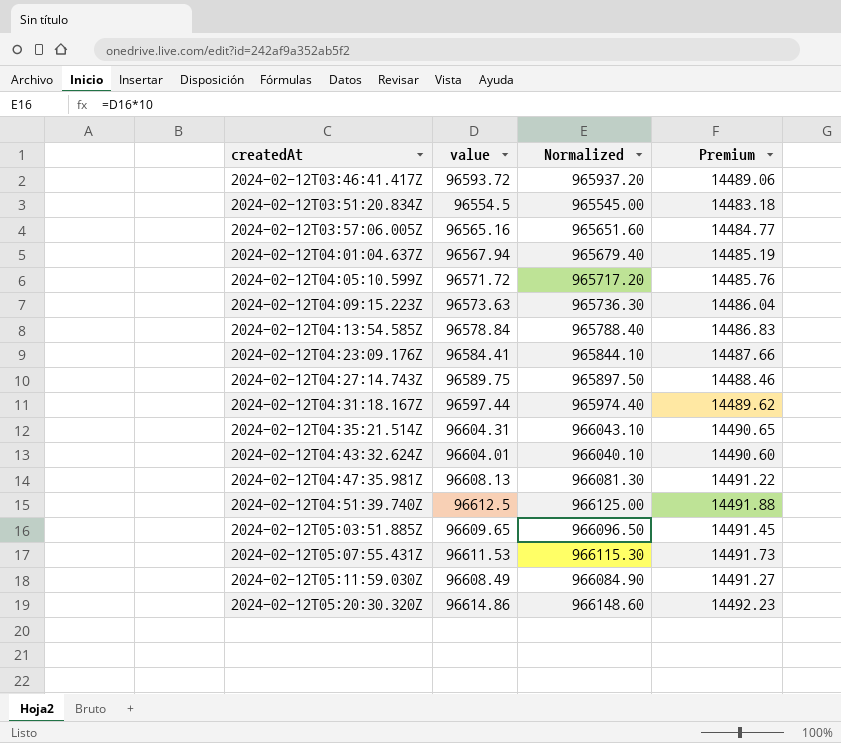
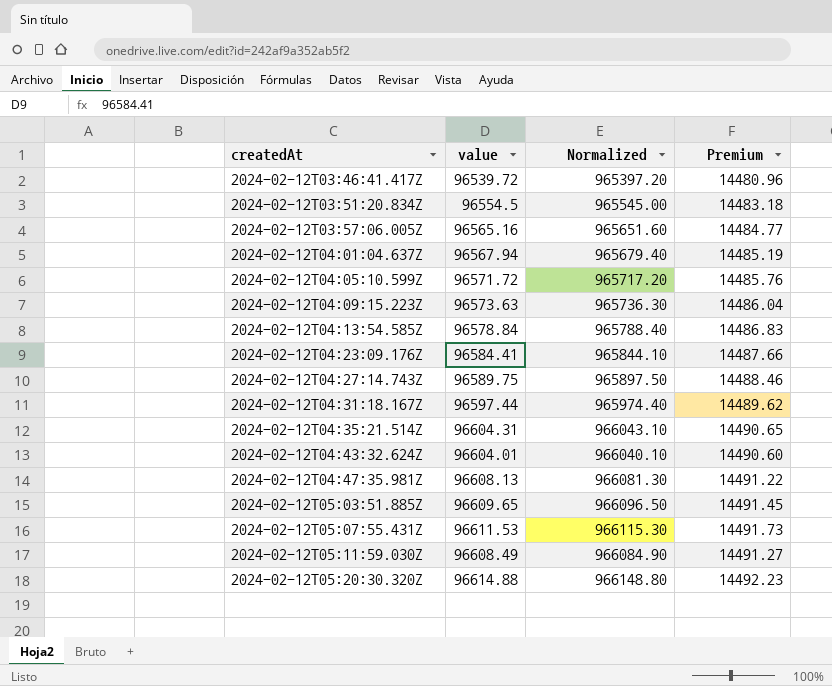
row 2024-02-12T04:51:39.740Z: 96612.5 | 966125.00 | 14491.88 -> none
2024-02-12T03:46:41.417Z | value: 96593.72 -> 96539.72
2024-02-12T03:46:41.417Z | Normalized: 965937.20 -> 965397.20
2024-02-12T03:46:41.417Z | Premium: 14489.06 -> 14480.96
2024-02-12T05:20:30.320Z | value: 96614.86 -> 96614.88
2024-02-12T05:20:30.320Z | Normalized: 966148.60 -> 966148.80

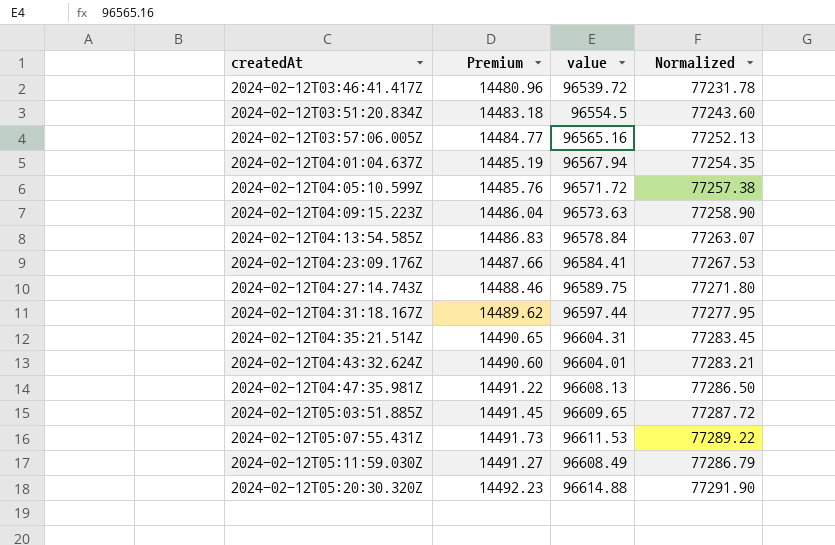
column Premium | position: 4 -> 2
column Normalized | formula: [value] * 10 -> [value] * 0.8

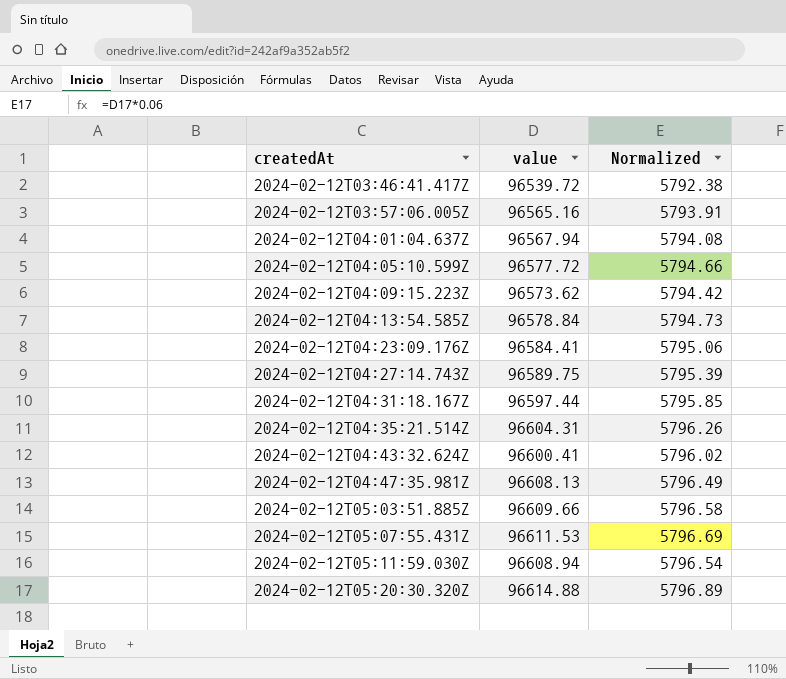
column Premium | formula: [value] * 0.15 -> none
column Normalized | formula: [value] * 0.8 -> [value] * 0.06
row 2024-02-12T03:51:20.834Z: 14483.18 | 96554.5 | 77243.60 -> none
2024-02-12T04:05:10.599Z | value: 96571.72 -> 96577.72
2024-02-12T04:09:15.223Z | value: 96573.63 -> 96573.62
2024-02-12T04:43:32.624Z | value: 96604.01 -> 96600.41
2024-02-12T05:03:51.885Z | value: 96609.65 -> 96609.66
2024-02-12T05:11:59.030Z | value: 96608.49 -> 96608.94

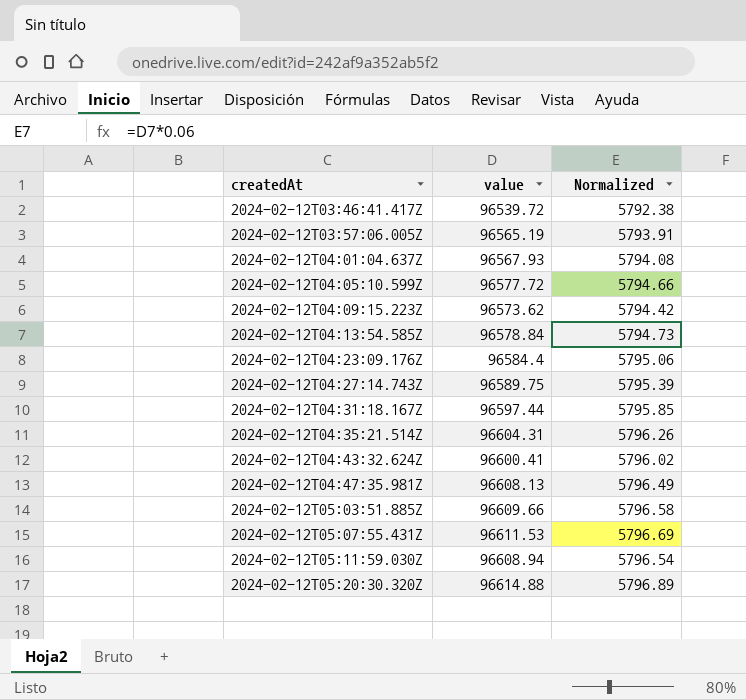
2024-02-12T03:57:06.005Z | value: 96565.16 -> 96565.19
2024-02-12T04:01:04.637Z | value: 96567.94 -> 96567.93
2024-02-12T04:23:09.176Z | value: 96584.41 -> 96584.4

